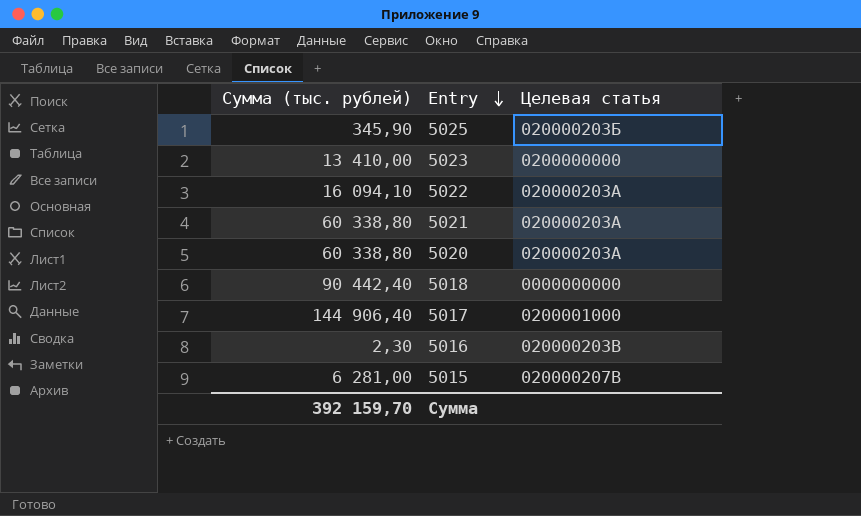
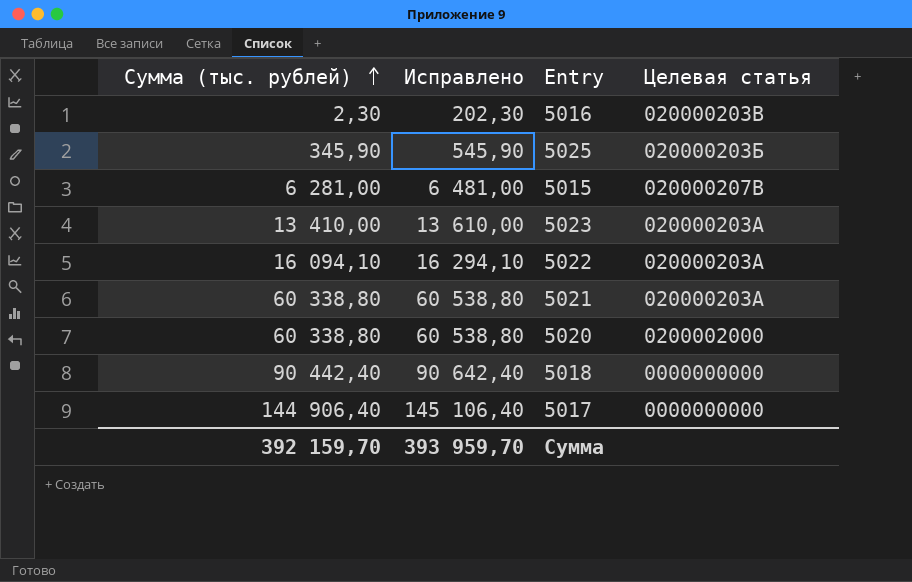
row order: Entry descending -> Сумма (тыс. рублей) ascending
column Исправлено | formula: none -> [Сумма (тыс. рублей)] + 200
5023 | Целевая статья: 0200000000 -> 020000203А
5020 | Целевая статья: 020000203А -> 0200002000
5017 | Целевая статья: 0200001000 -> 0000000000

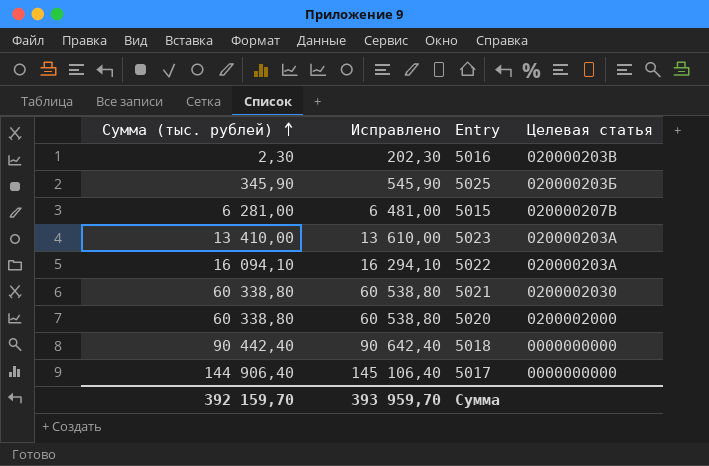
5021 | Целевая статья: 020000203А -> 0200002030

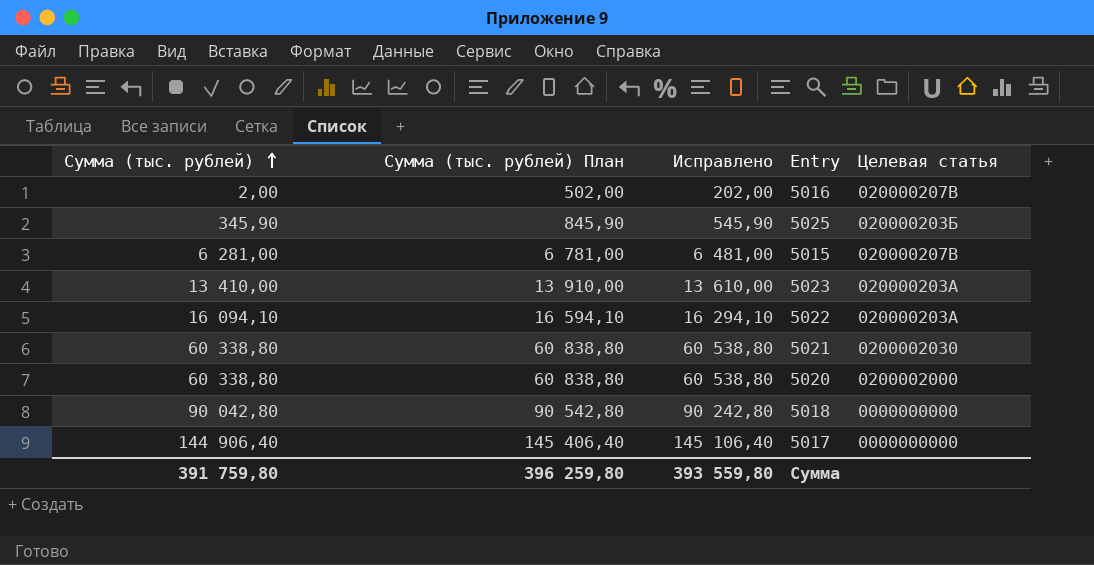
column Сумма (тыс. рублей) План | formula: none -> [Сумма (тыс. рублей)] + 500
5016 | Сумма (тыс. рублей): 2,30 -> 2,00
5016 | Исправлено: 202,30 -> 202,00
5016 | Целевая статья: 020000203В -> 020000207В
5018 | Сумма (тыс. рублей): 90 442,40 -> 90 042,80
5018 | Исправлено: 90 642,40 -> 90 242,80
Сумма | Сумма (тыс. рублей): 392 159,70 -> 391 759,80
Сумма | Исправлено: 393 959,70 -> 393 559,80

